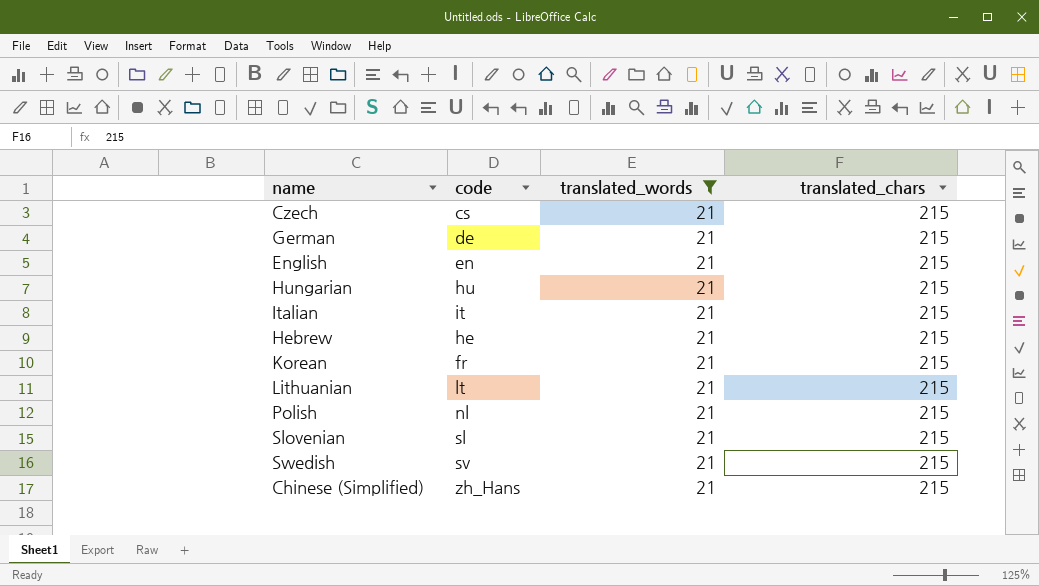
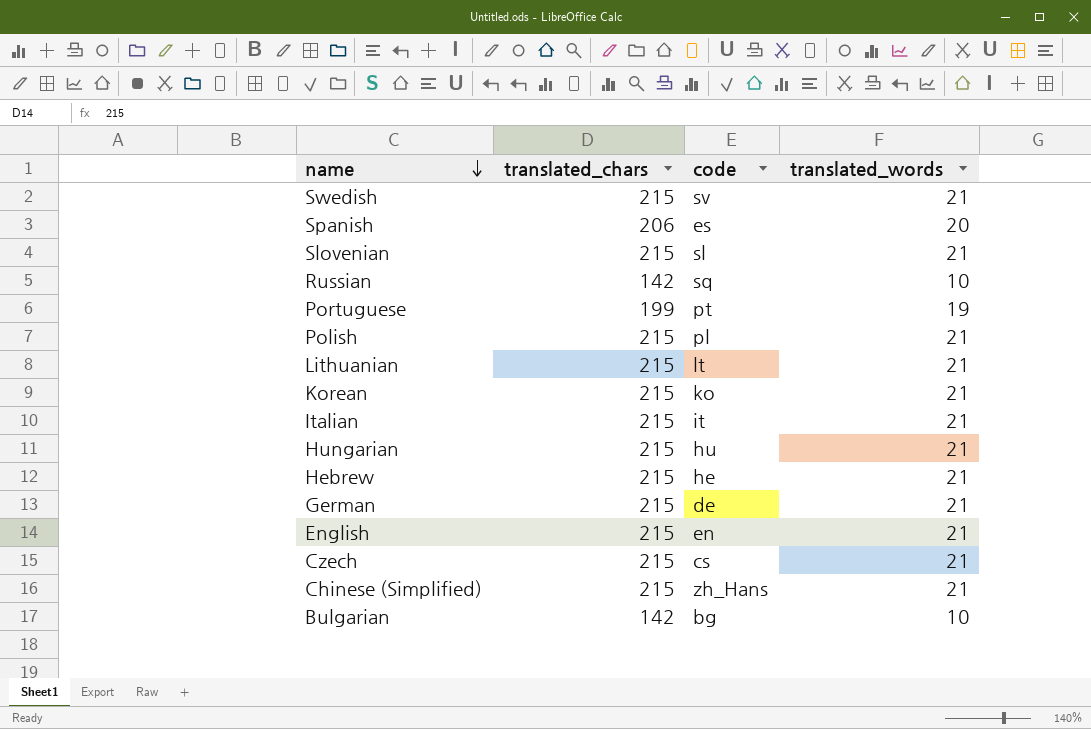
filter: translated_words = 21 -> none
row order: none -> name descending
column translated_chars | position: 4 -> 2
Polish | code: nl -> pl
Korean | code: fr -> ko

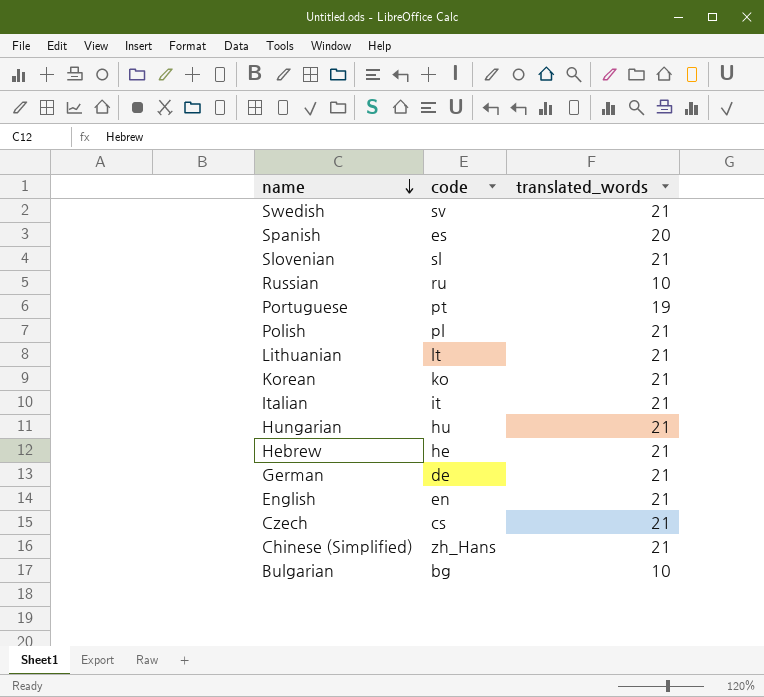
column translated_chars | position: 2 -> none
Russian | code: sq -> ru

